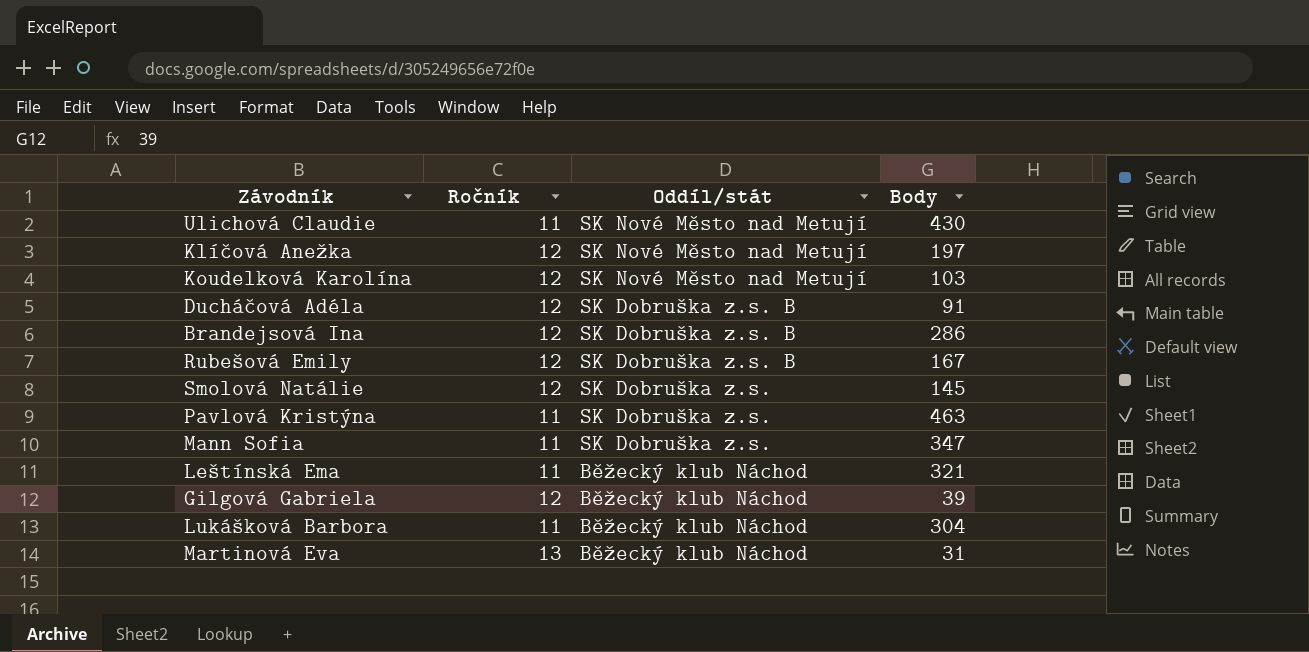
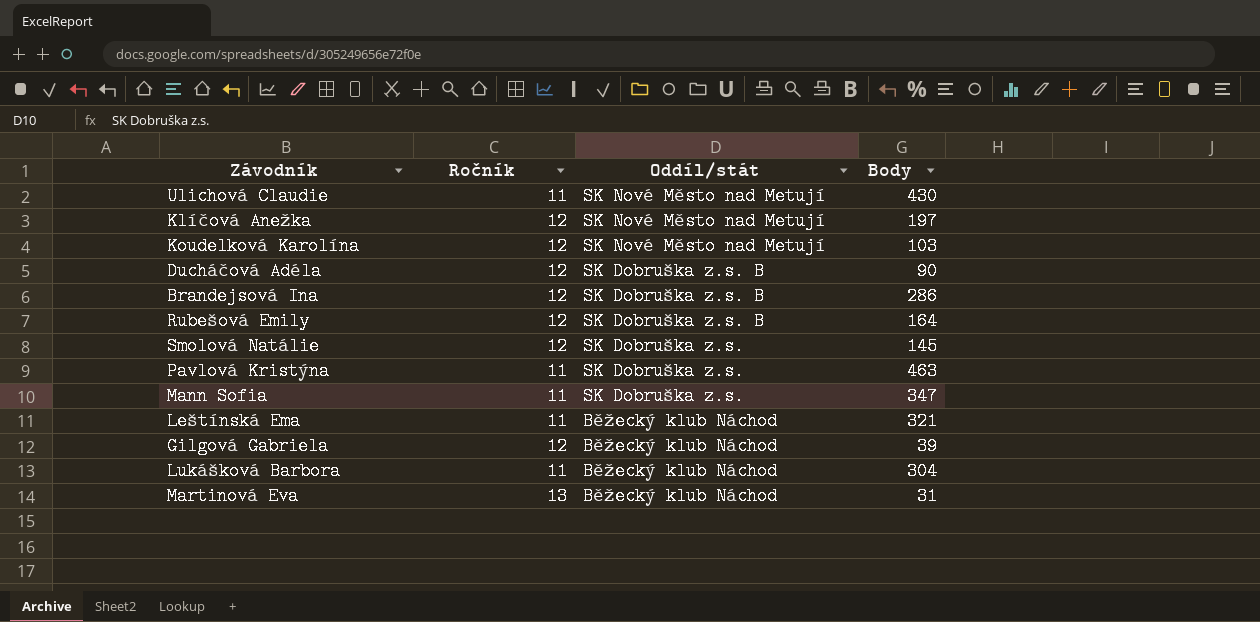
Ducháčová Adéla | Body: 91 -> 90
Rubešová Emily | Body: 167 -> 164

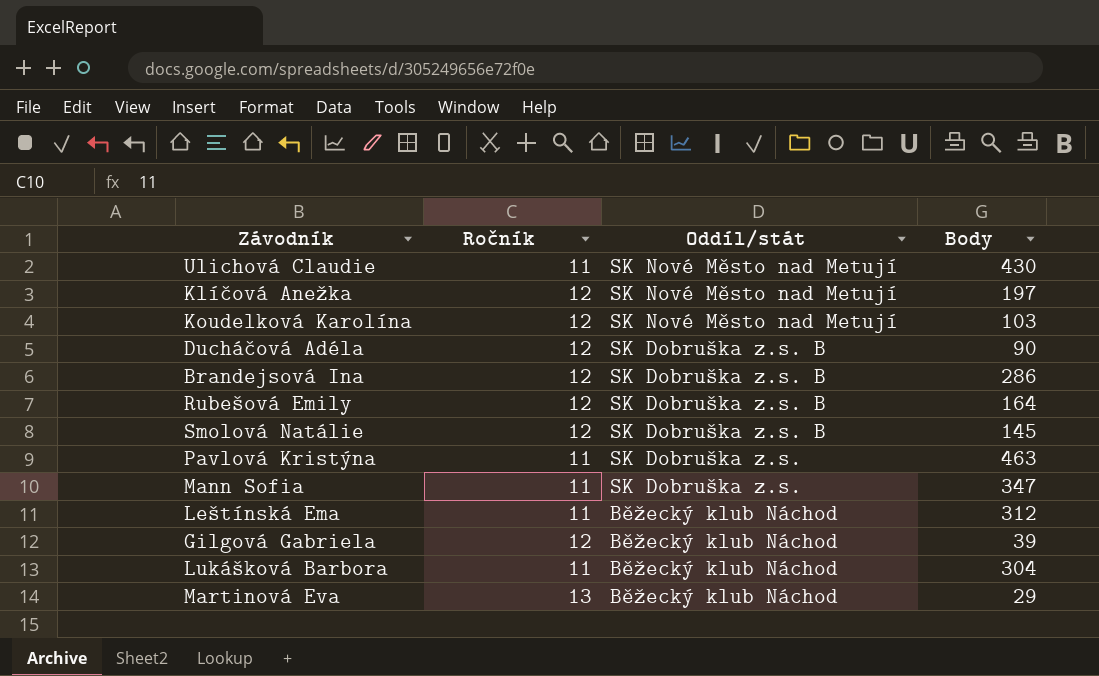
Smolová Natálie | Oddíl/stát: SK Dobruška z.s. -> SK Dobruška z.s. B
Leštínská Ema | Body: 321 -> 312
Martinová Eva | Body: 31 -> 29

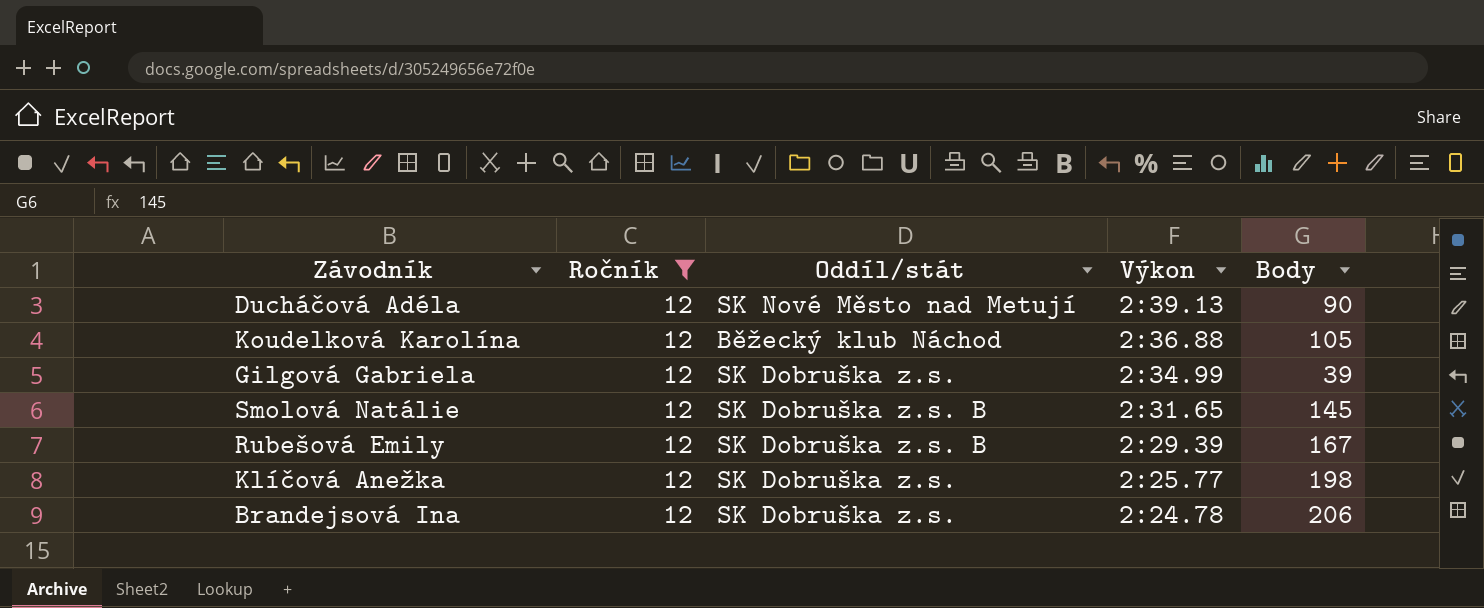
filter: none -> Ročník = 12
row order: Oddíl/stát descending -> Výkon descending
column Výkon | position: none -> 4
Ducháčová Adéla | Oddíl/stát: SK Dobruška z.s. B -> SK Nové Město nad Metují
Koudelková Karolína | Oddíl/stát: SK Nové Město nad Metují -> Běžecký klub Náchod
Koudelková Karolína | Body: 103 -> 105
Gilgová Gabriela | Oddíl/stát: Běžecký klub Náchod -> SK Dobruška z.s.
Rubešová Emily | Body: 164 -> 167
Klíčová Anežka | Oddíl/stát: SK Nové Město nad Metují -> SK Dobruška z.s.
Klíčová Anežka | Body: 197 -> 198
Brandejsová Ina | Oddíl/stát: SK Dobruška z.s. B -> SK Dobruška z.s.
Brandejsová Ina | Body: 286 -> 206

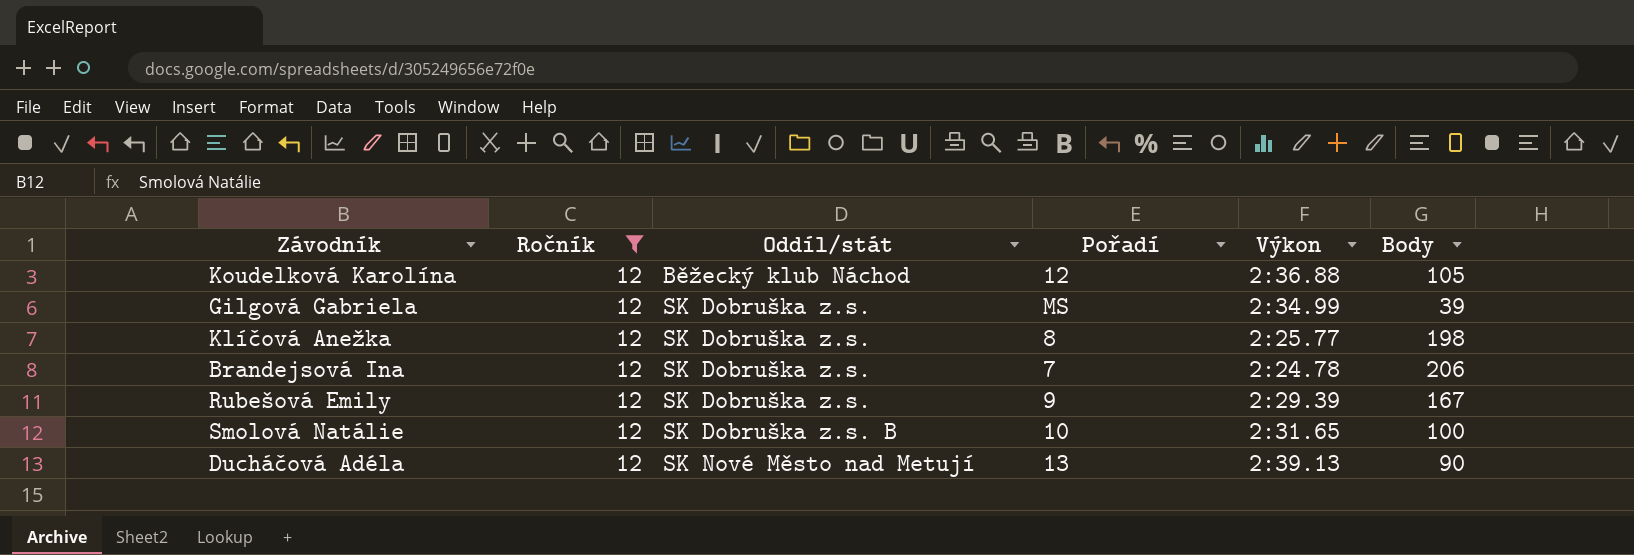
row order: Výkon descending -> Oddíl/stát ascending
column Pořadí | position: none -> 4
Rubešová Emily | Oddíl/stát: SK Dobruška z.s. B -> SK Dobruška z.s.
Smolová Natálie | Body: 145 -> 100

